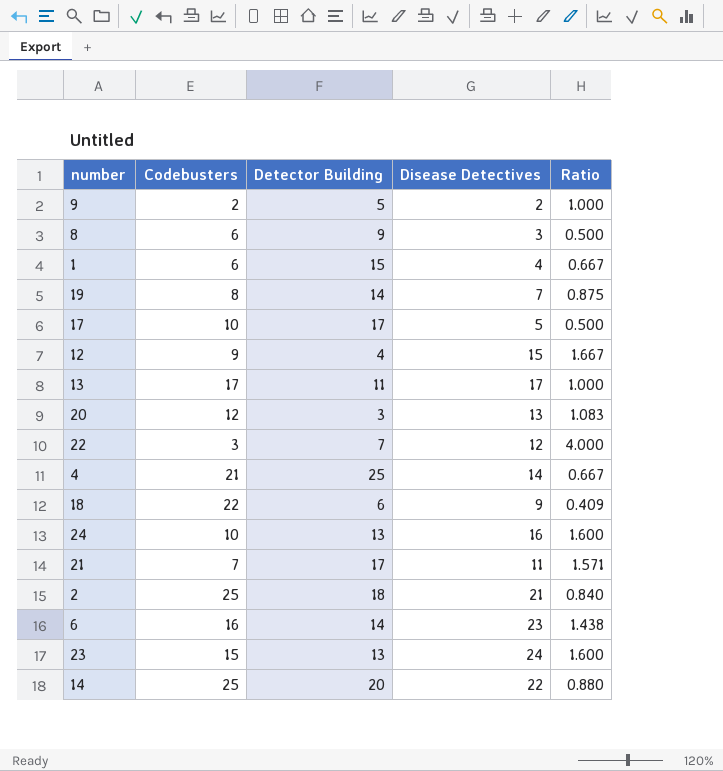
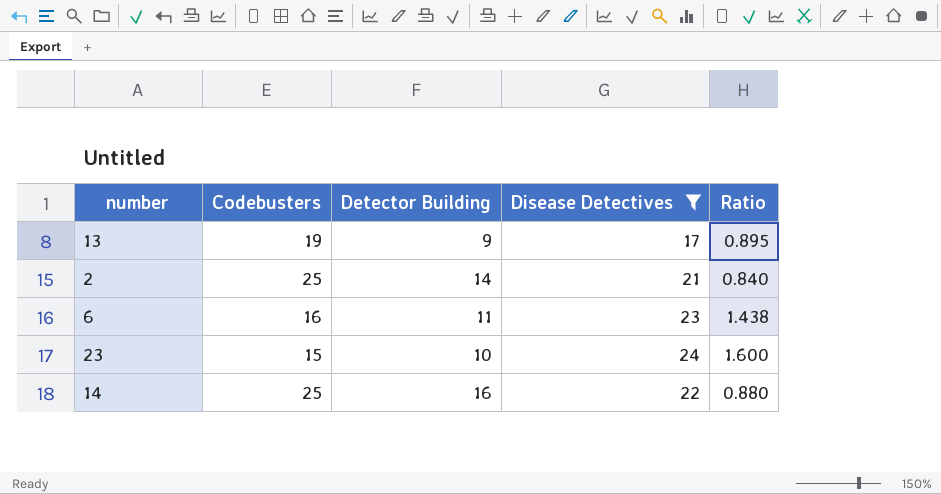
filter: none -> Disease Detectives >= 17
13 | Codebusters: 17 -> 19
13 | Detector Building: 11 -> 9
13 | Ratio: 1.000 -> 0.895
2 | Detector Building: 18 -> 14
6 | Detector Building: 14 -> 11
23 | Detector Building: 13 -> 10
14 | Detector Building: 20 -> 16

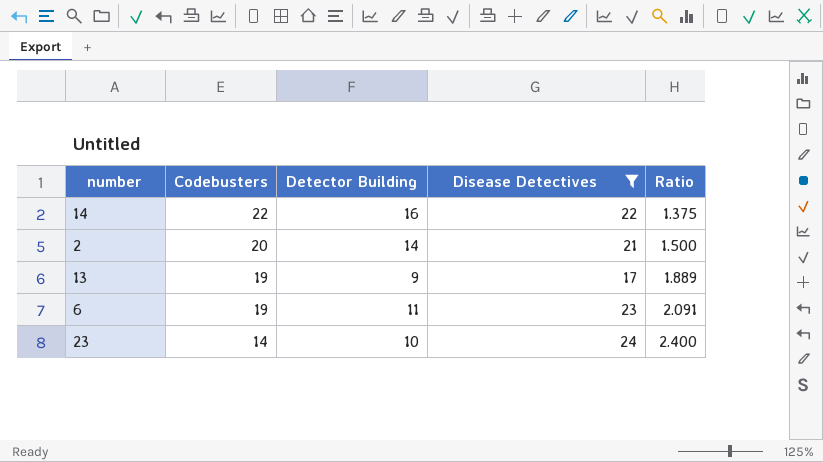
row order: none -> Codebusters descending
column Ratio | formula: [Disease Detectives] / [Codebusters] -> [Disease Detectives] / [Detector Building]
14 | Codebusters: 25 -> 22
2 | Codebusters: 25 -> 20
6 | Codebusters: 16 -> 19
23 | Codebusters: 15 -> 14

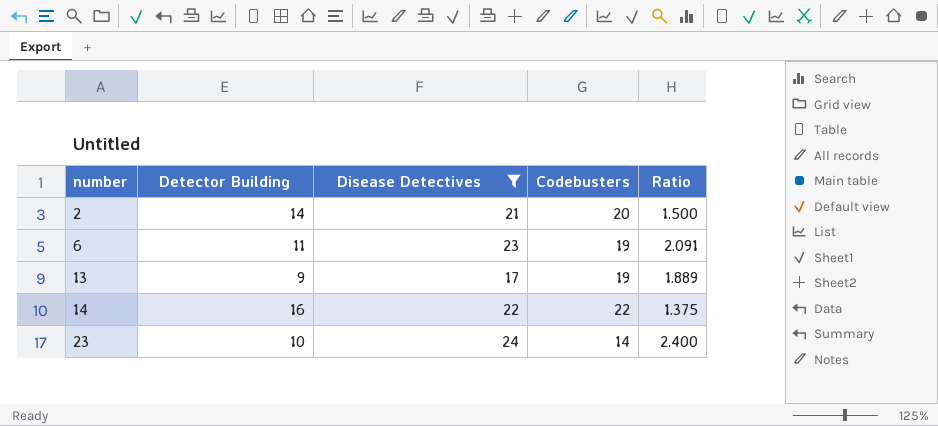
row order: Codebusters descending -> number ascending
column Codebusters | position: 2 -> 4

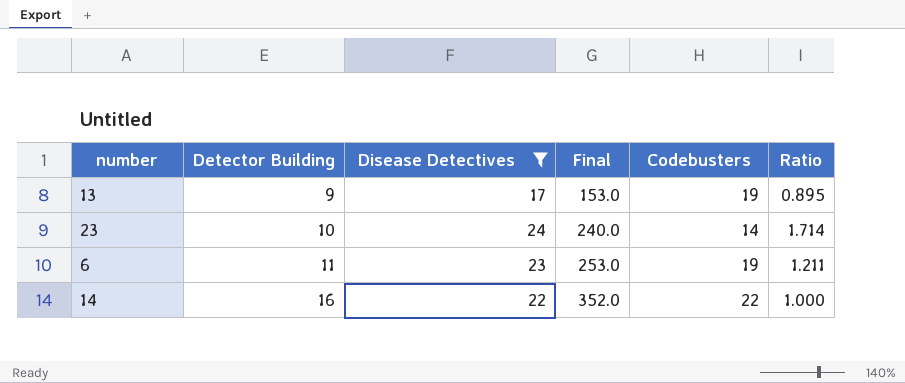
row order: number ascending -> Detector Building ascending
column Final | formula: none -> [Detector Building] * [Disease Detectives]
column Ratio | formula: [Disease Detectives] / [Detector Building] -> [Disease Detectives] / [Codebusters]
row 2: 14 | 21 | 20 | 1.500 -> none

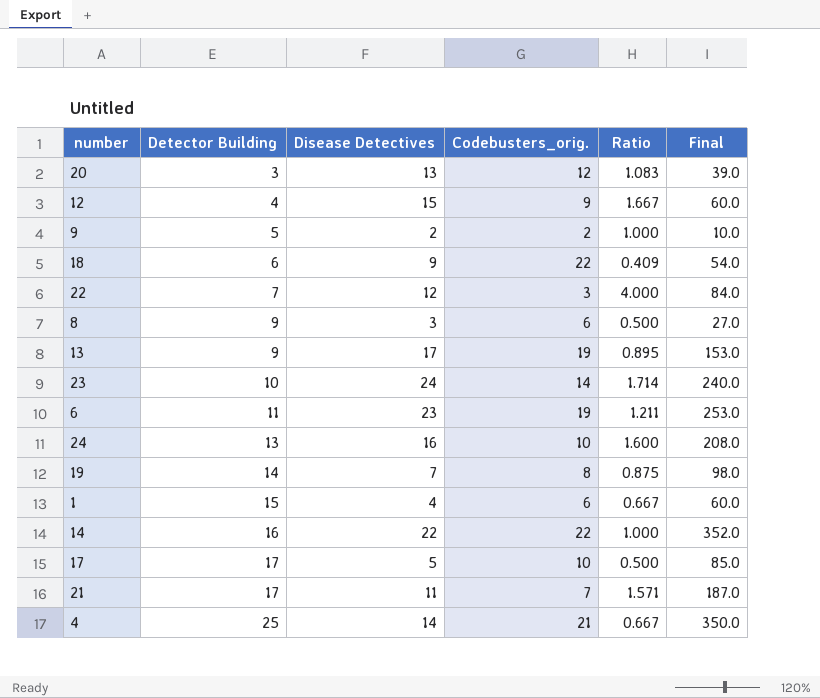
filter: Disease Detectives >= 17 -> none
column name: Codebusters -> Codebusters_orig.
column Final | position: 4 -> 6

